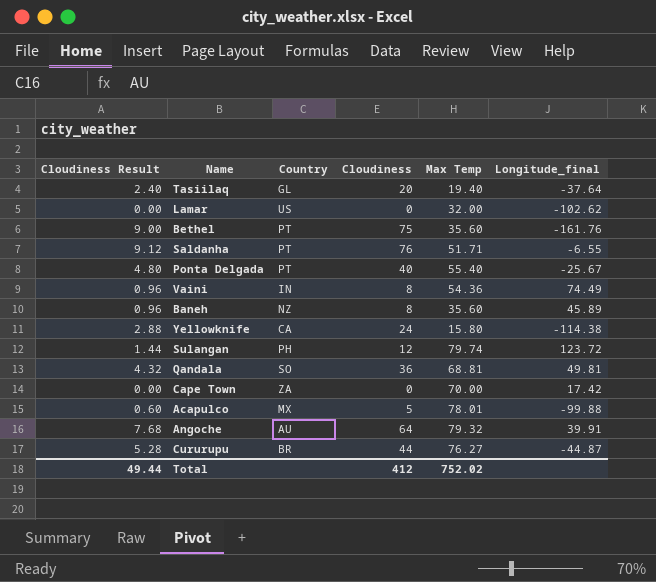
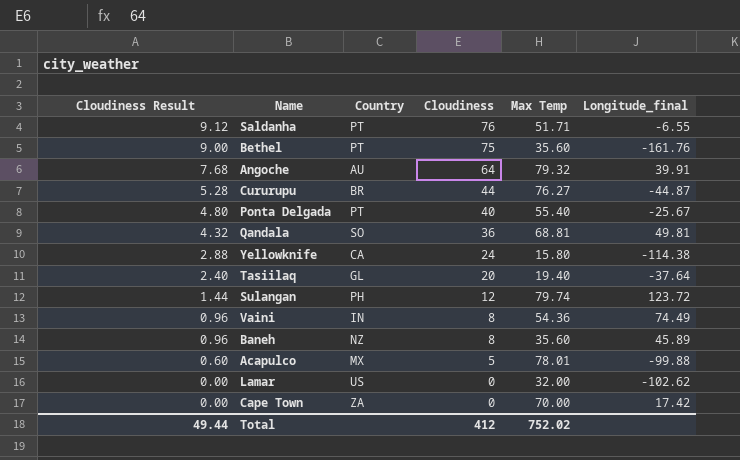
row order: none -> Cloudiness Result descending

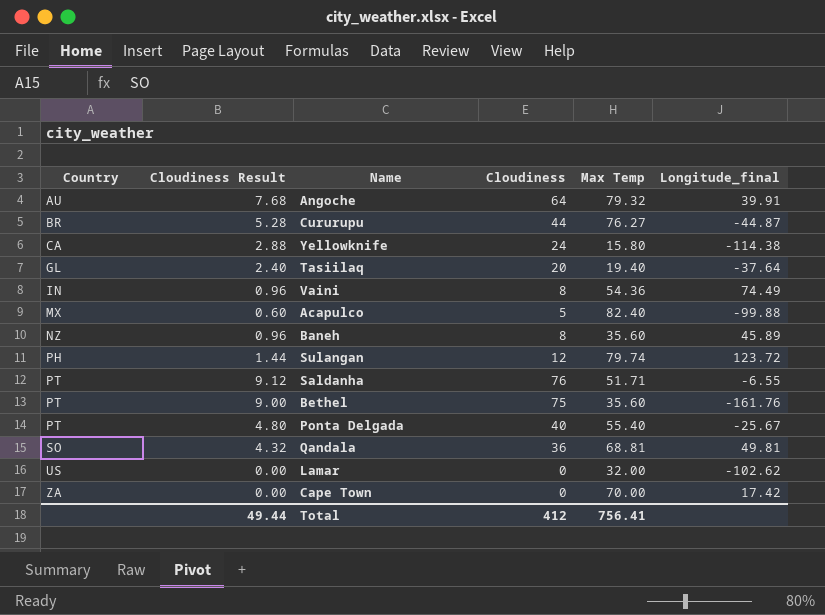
row order: Cloudiness Result descending -> Country ascending
column Country | position: 3 -> 1
Acapulco | Max Temp: 78.01 -> 82.40
Total | Max Temp: 752.02 -> 756.41

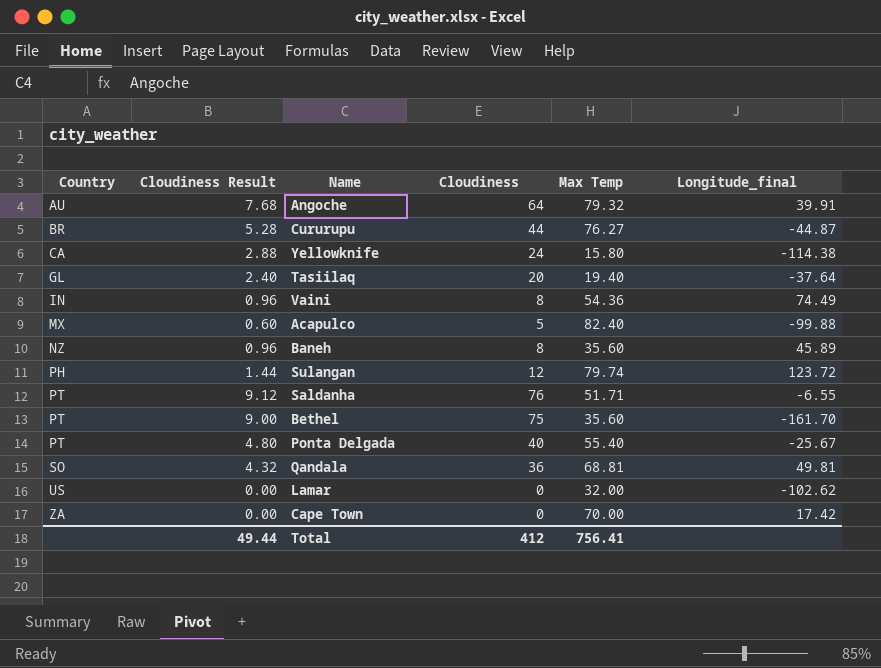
Bethel | Longitude_final: -161.76 -> -161.70

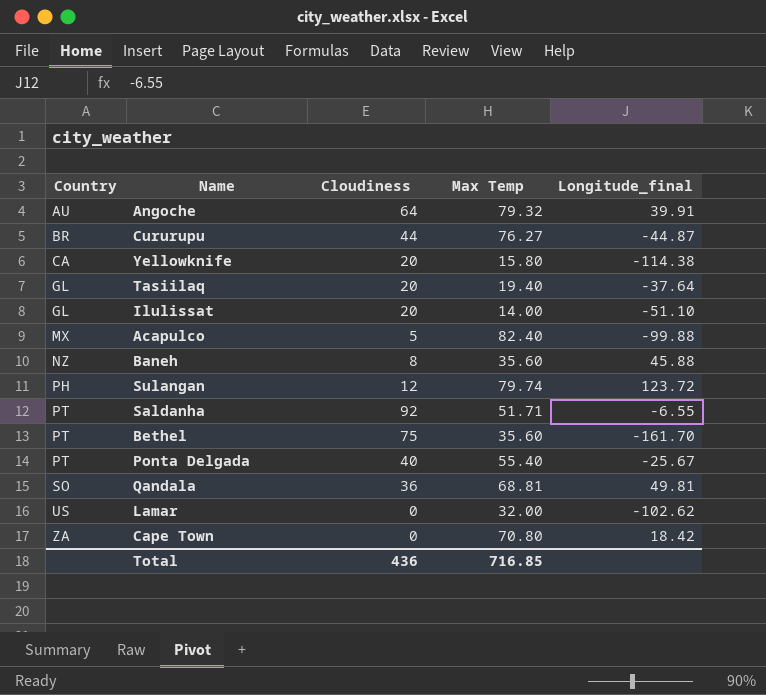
column Cloudiness Result | formula: [Cloudiness] * 0.12 -> none
row Vaini: IN | 0.96 | 8 | 54.36 | 74.49 -> none
Yellowknife | Cloudiness: 24 -> 20
row Ilulissat: none -> GL | 20 | 14.00 | -51.10
Baneh | Longitude_final: 45.89 -> 45.88
Saldanha | Cloudiness: 76 -> 92
Cape Town | Max Temp: 70.00 -> 70.80
Cape Town | Longitude_final: 17.42 -> 18.42
Total | Cloudiness: 412 -> 436
Total | Max Temp: 756.41 -> 716.85

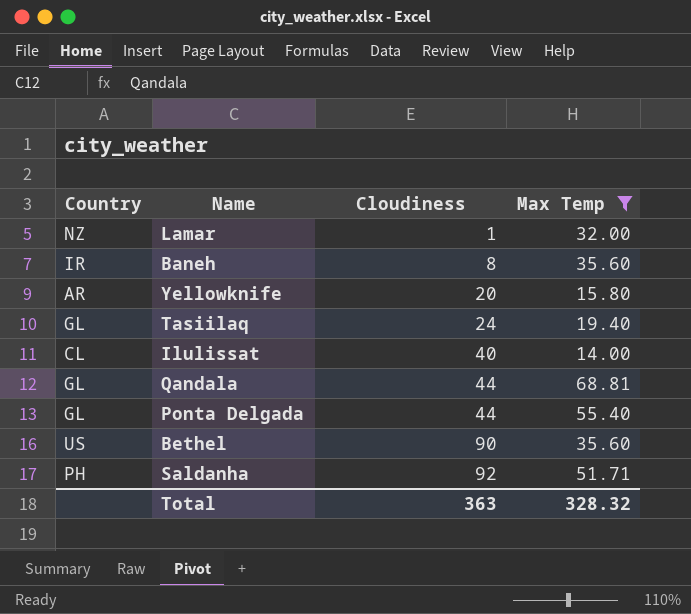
filter: none -> Max Temp <= 68.81
row order: Country ascending -> Cloudiness ascending
column Longitude_final | position: 5 -> none
Lamar | Country: US -> NZ
Lamar | Cloudiness: 0 -> 1
Baneh | Country: NZ -> IR
Yellowknife | Country: CA -> AR
Tasiilaq | Cloudiness: 20 -> 24
Ilulissat | Country: GL -> CL
Ilulissat | Cloudiness: 20 -> 40
Qandala | Country: SO -> GL
Qandala | Cloudiness: 36 -> 44
Ponta Delgada | Country: PT -> GL
Ponta Delgada | Cloudiness: 40 -> 44
Bethel | Country: PT -> US
Bethel | Cloudiness: 75 -> 90
Saldanha | Country: PT -> PH
Total | Cloudiness: 436 -> 363
Total | Max Temp: 716.85 -> 328.32

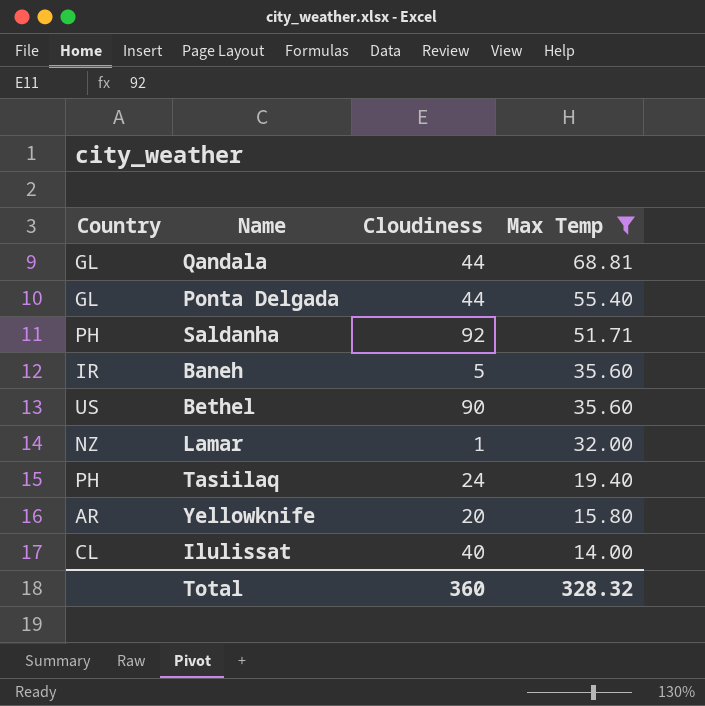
row order: Cloudiness ascending -> Max Temp descending
Baneh | Cloudiness: 8 -> 5
Tasiilaq | Country: GL -> PH
Total | Cloudiness: 363 -> 360

